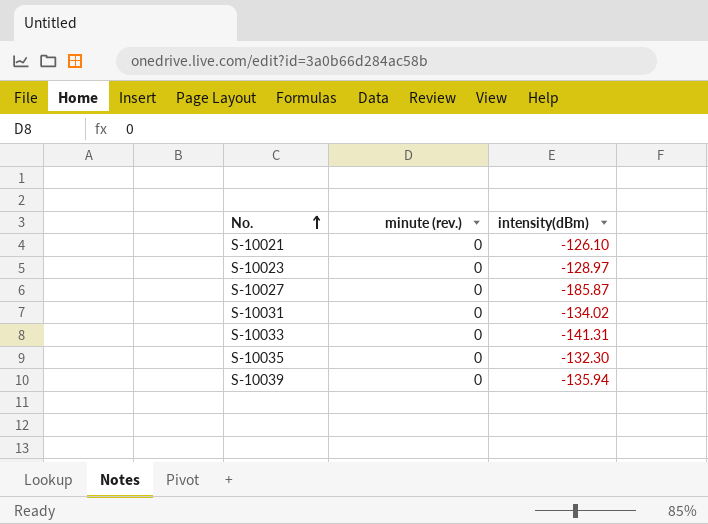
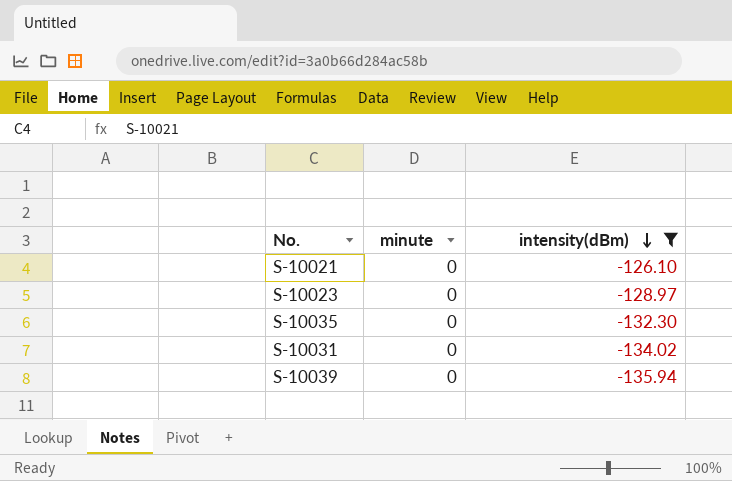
filter: none -> intensity(dBm) >= -135.94
row order: No. ascending -> intensity(dBm) descending
column name: minute (rev.) -> minute

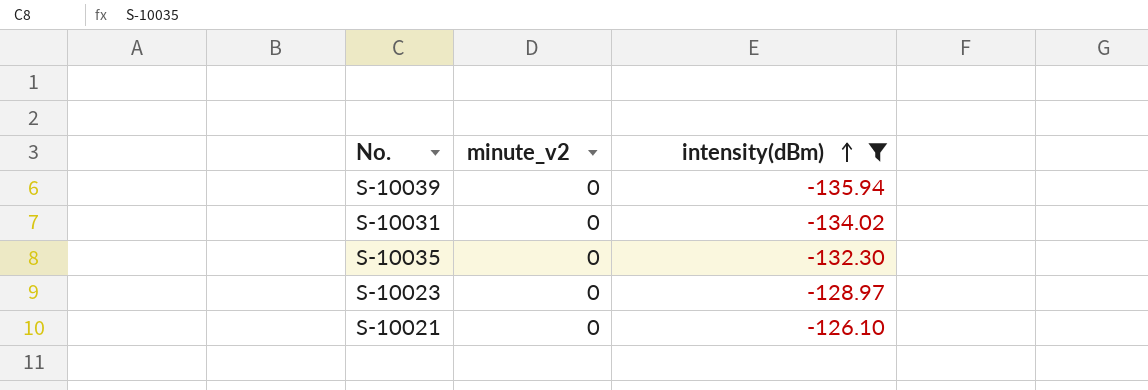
row order: intensity(dBm) descending -> intensity(dBm) ascending
column name: minute -> minute_v2

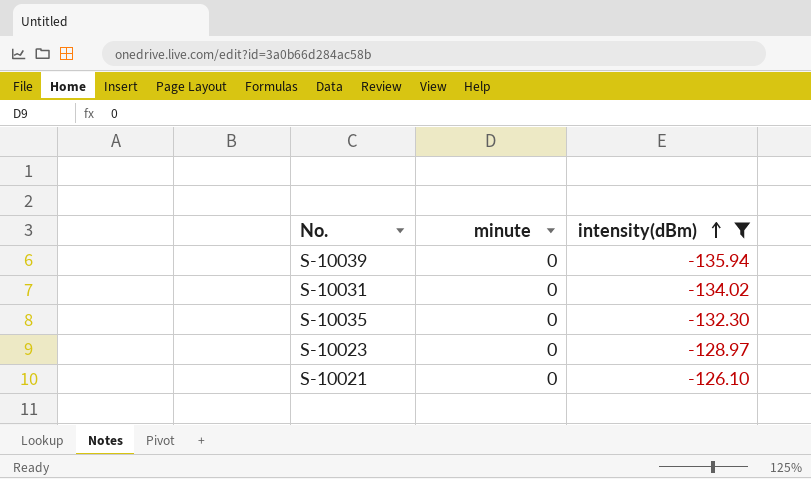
column name: minute_v2 -> minute

